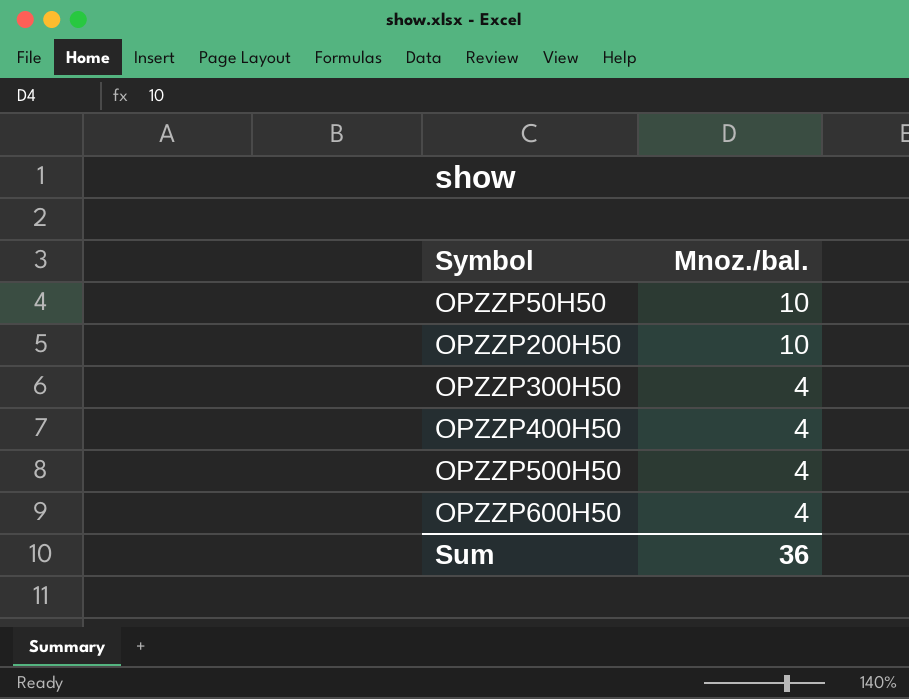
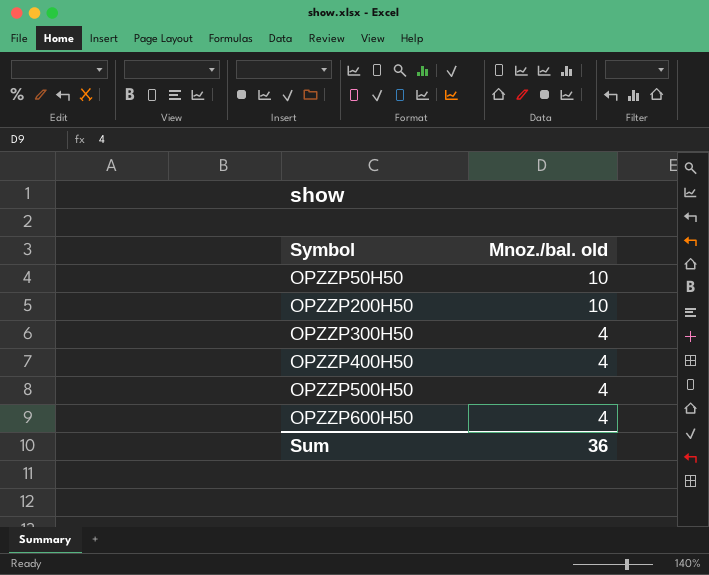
column name: Mnoz./bal. -> Mnoz./bal. old

